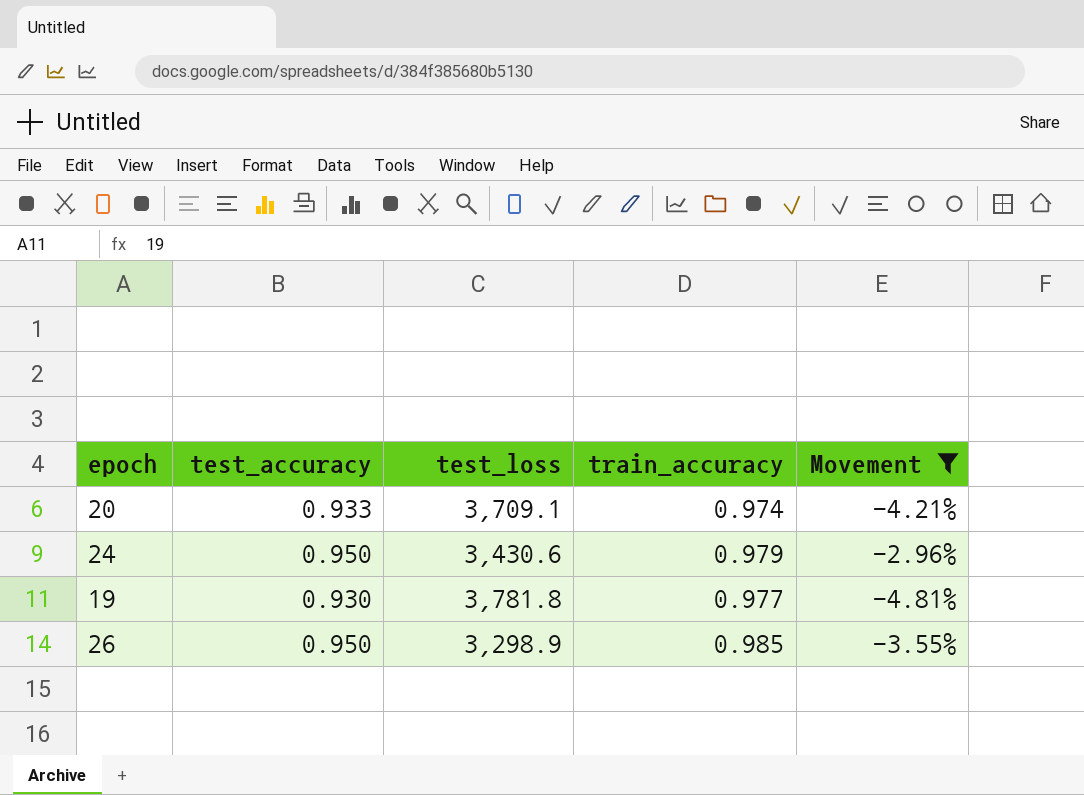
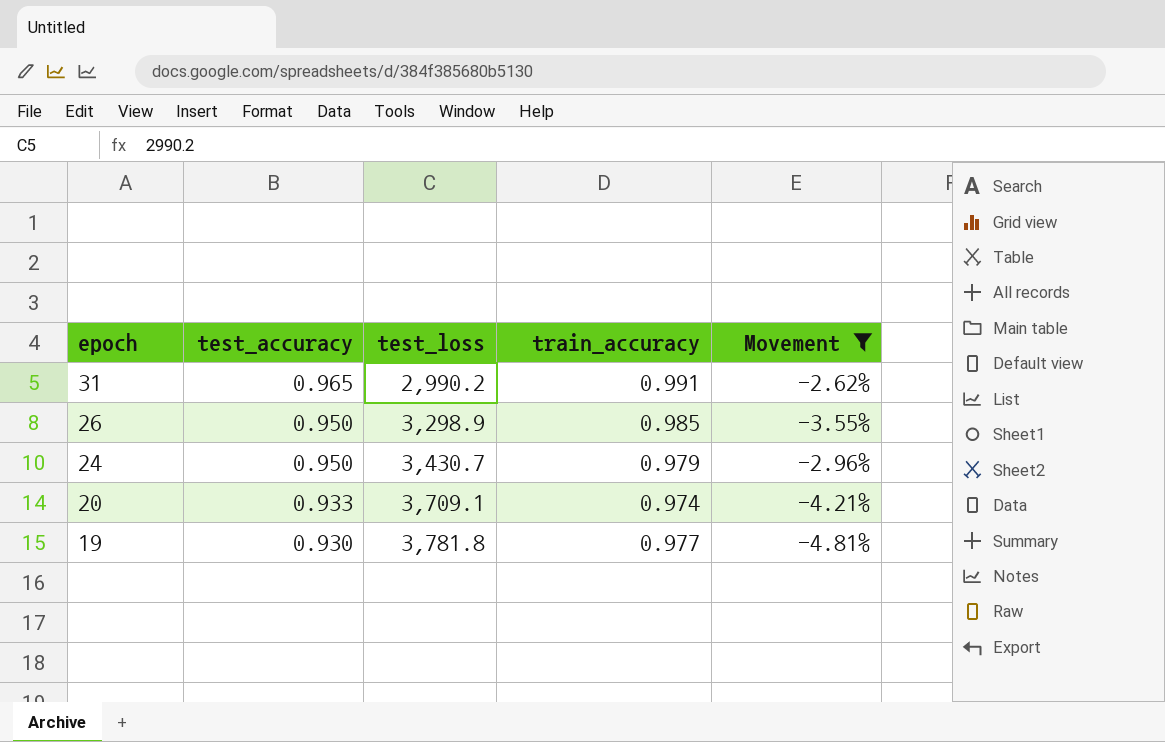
row order: none -> epoch descending
row 31: none -> 0.965 | 2,990.2 | 0.991 | -2.62%
24 | test_loss: 3,430.6 -> 3,430.7

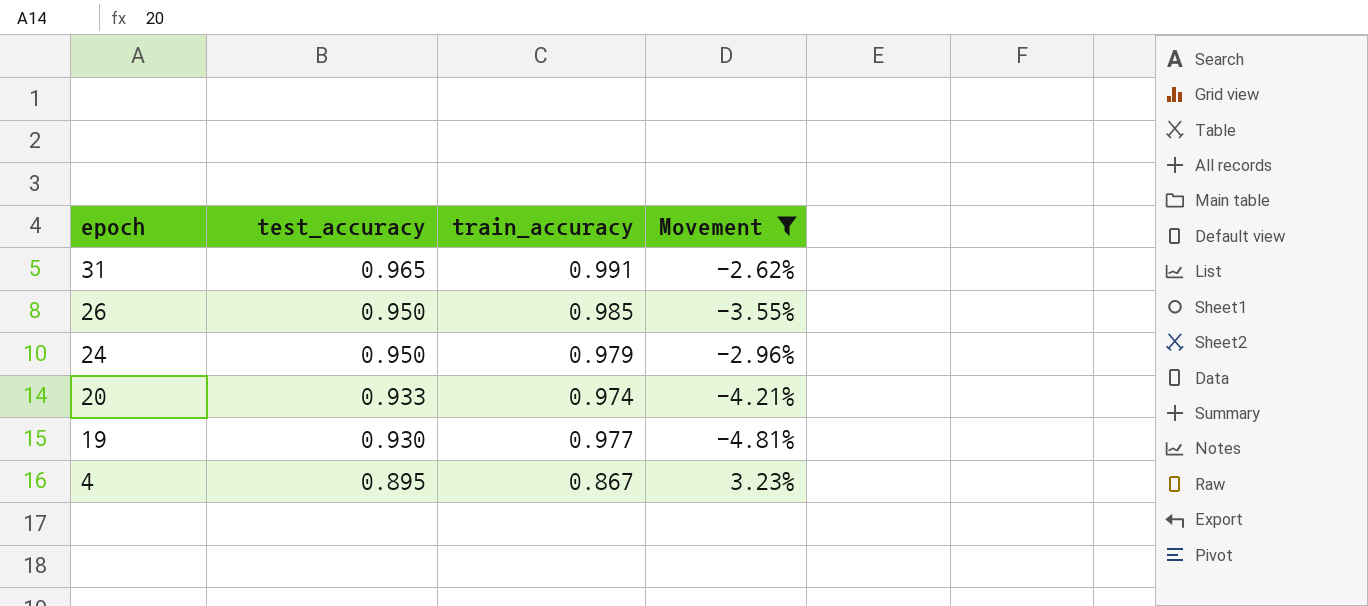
column test_loss | position: 3 -> none
row 4: none -> 0.895 | 0.867 | 3.23%

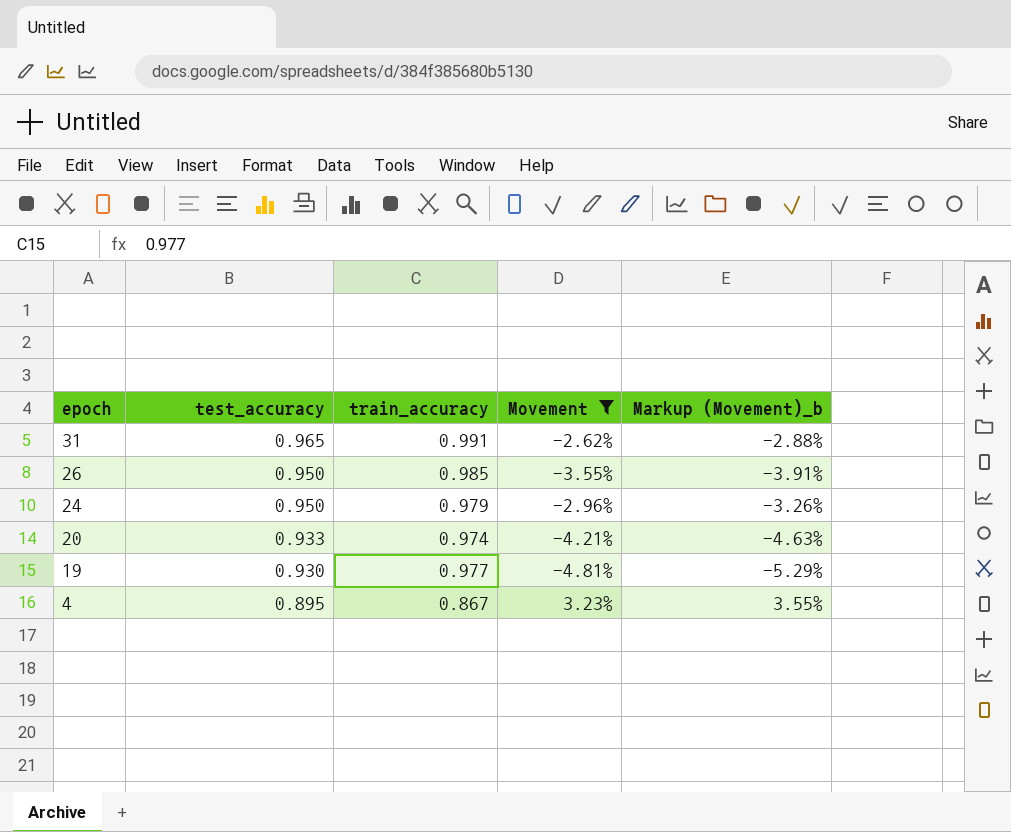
column Markup (Movement)_b | formula: none -> [Movement] * 1.1

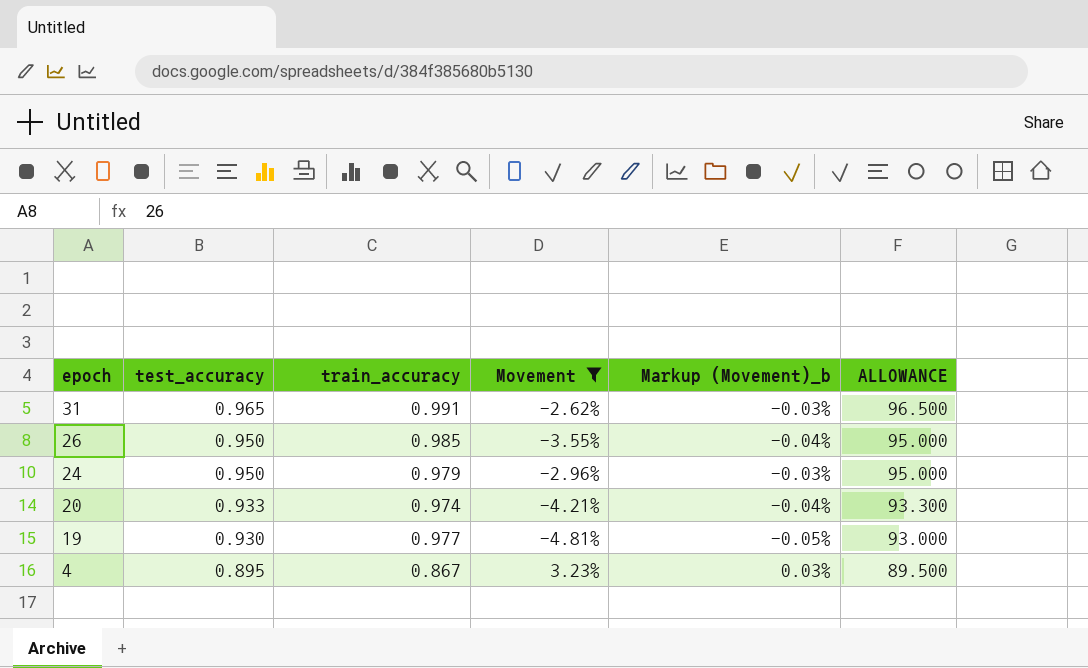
column Markup (Movement)_b | formula: [Movement] * 1.1 -> [Movement] * 0.01
column ALLOWANCE | formula: none -> [test_accuracy] * 100

